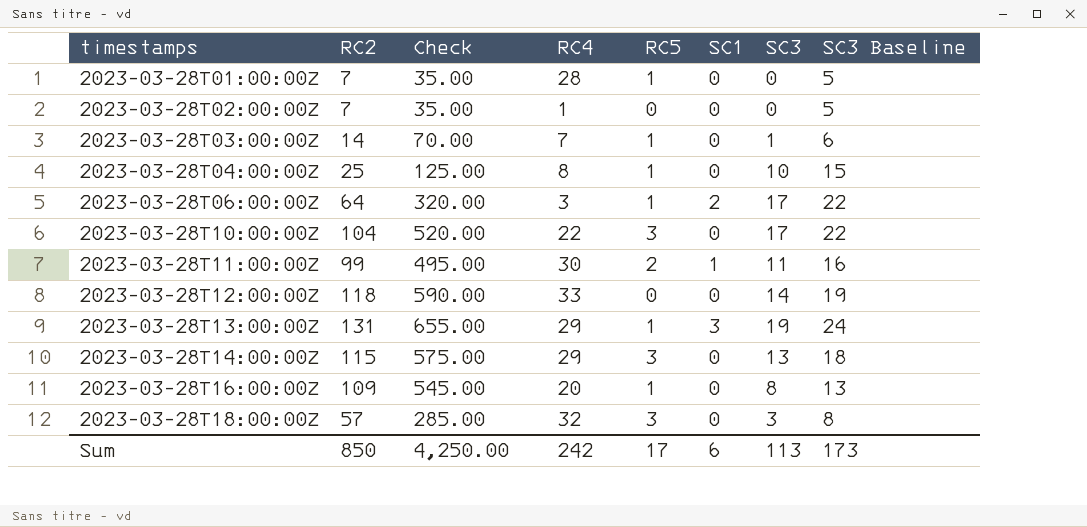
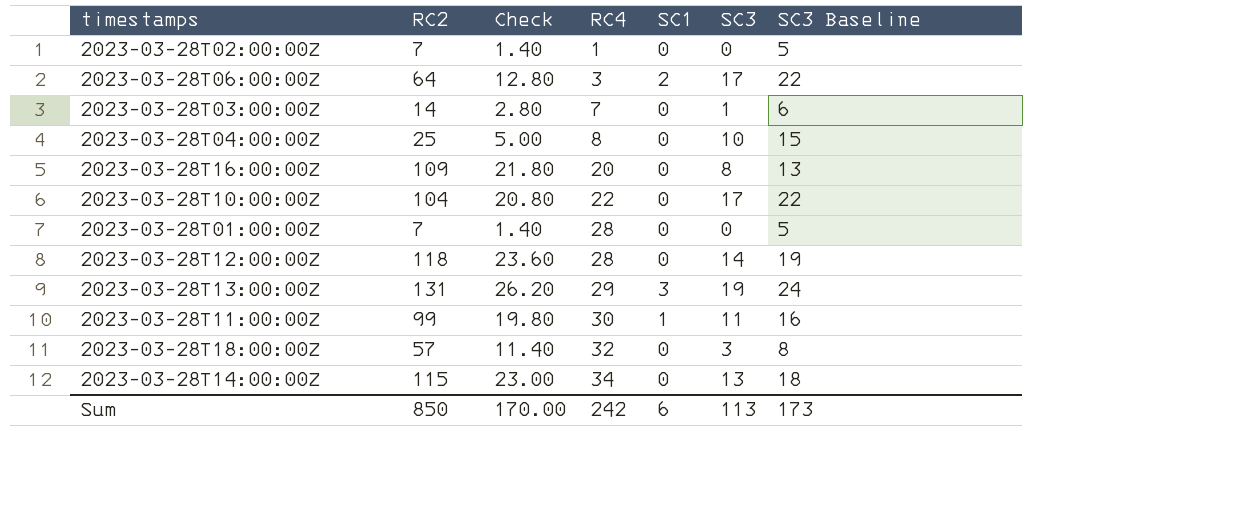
row order: timestamps ascending -> RC4 ascending
column RC5 | position: 5 -> none
column Check | formula: [RC2] * 5 -> [RC2] * 0.2
2023-03-28T12:00:00Z | RC4: 33 -> 28
2023-03-28T14:00:00Z | RC4: 29 -> 34
Sum | Check: 4,250.00 -> 170.00

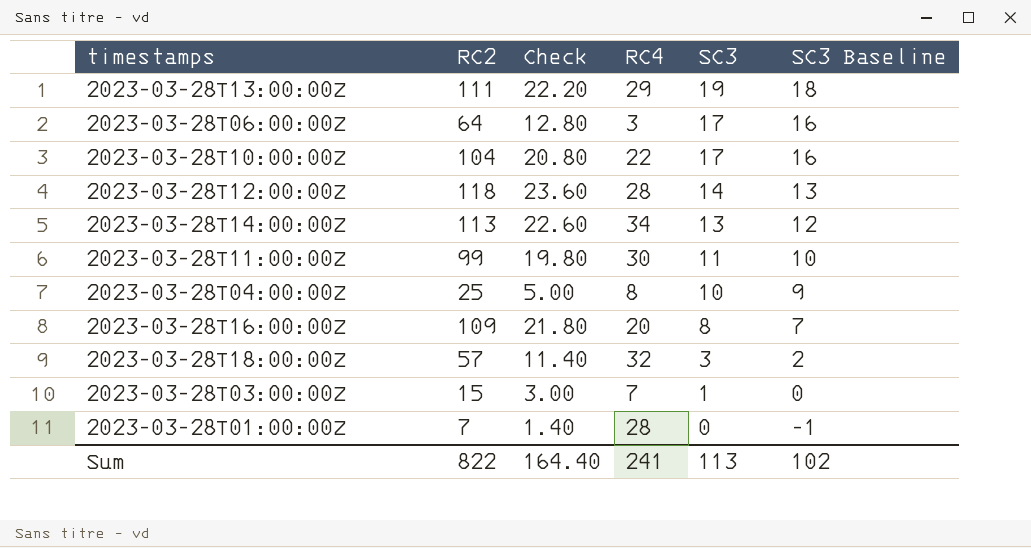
row order: RC4 ascending -> SC3 descending
column SC1 | position: 5 -> none
column SC3 Baseline | formula: [SC3] + 5 -> [SC3] - 1
row 2023-03-28T02:00:00Z: 7 | 1.40 | 1 | 0 | 0 | 5 -> none
2023-03-28T13:00:00Z | RC2: 131 -> 111
2023-03-28T13:00:00Z | Check: 26.20 -> 22.20
2023-03-28T14:00:00Z | RC2: 115 -> 113
2023-03-28T14:00:00Z | Check: 23.00 -> 22.60
2023-03-28T03:00:00Z | RC2: 14 -> 15
2023-03-28T03:00:00Z | Check: 2.80 -> 3.00
Sum | RC2: 850 -> 822
Sum | Check: 170.00 -> 164.40
Sum | RC4: 242 -> 241
Sum | SC3 Baseline: 173 -> 102

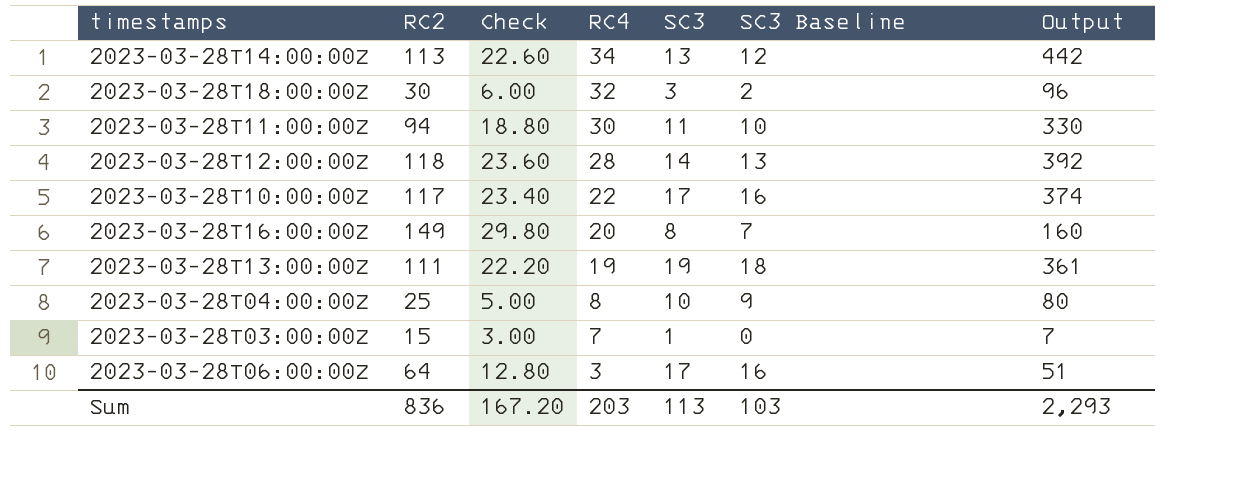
row order: SC3 descending -> RC4 descending
column Output | formula: none -> [RC4] * [SC3]
row 2023-03-28T01:00:00Z: 7 | 1.40 | 28 | 0 | -1 -> none
2023-03-28T18:00:00Z | RC2: 57 -> 30
2023-03-28T18:00:00Z | Check: 11.40 -> 6.00
2023-03-28T11:00:00Z | RC2: 99 -> 94
2023-03-28T11:00:00Z | Check: 19.80 -> 18.80
2023-03-28T10:00:00Z | RC2: 104 -> 117
2023-03-28T10:00:00Z | Check: 20.80 -> 23.40
2023-03-28T16:00:00Z | RC2: 109 -> 149
2023-03-28T16:00:00Z | Check: 21.80 -> 29.80
2023-03-28T13:00:00Z | RC4: 29 -> 19
Sum | RC2: 822 -> 836
Sum | Check: 164.40 -> 167.20
Sum | RC4: 241 -> 203
Sum | SC3 Baseline: 102 -> 103

